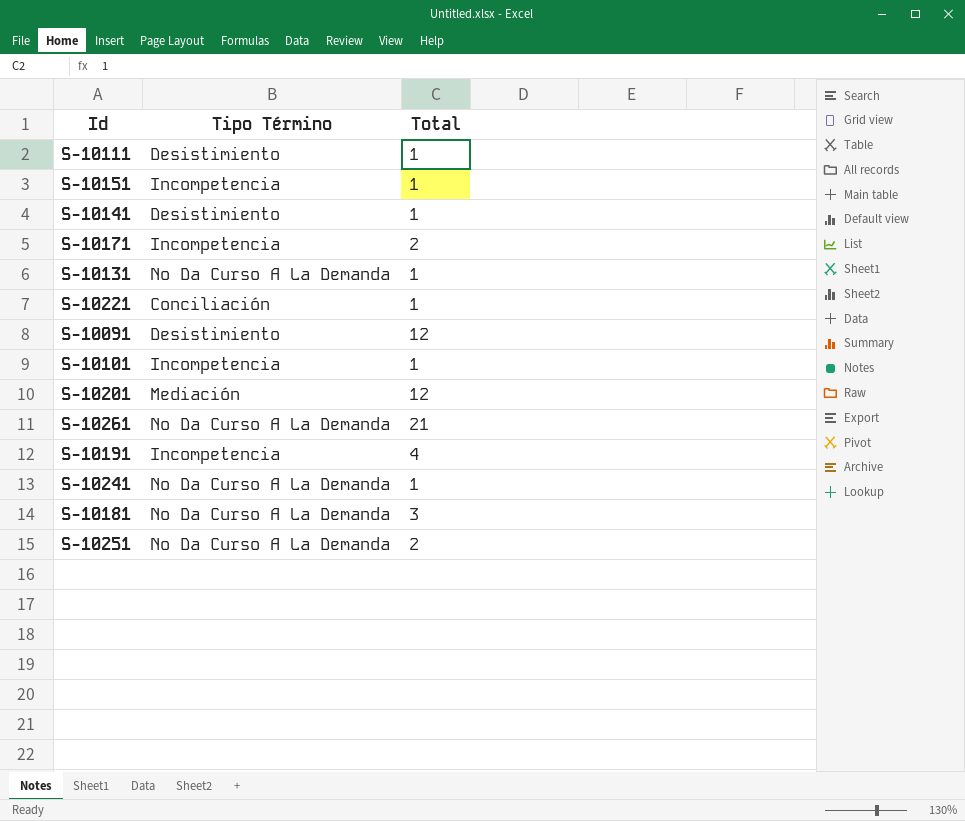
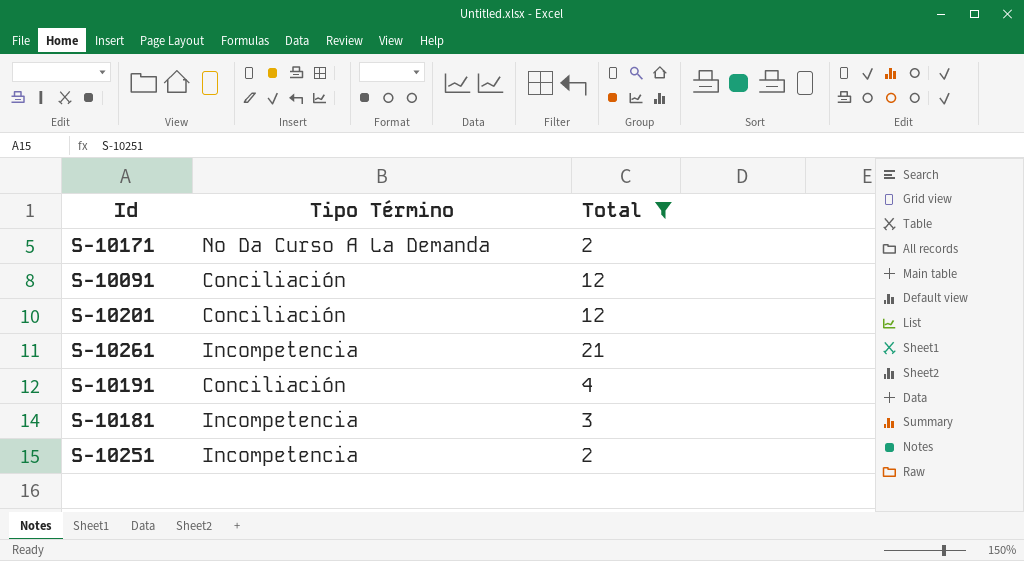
filter: none -> Total != 1
S-10171 | Tipo Término: Incompetencia -> No Da Curso A La Demanda
S-10091 | Tipo Término: Desistimiento -> Conciliación
S-10201 | Tipo Término: Mediación -> Conciliación
S-10261 | Tipo Término: No Da Curso A La Demanda -> Incompetencia
S-10191 | Tipo Término: Incompetencia -> Conciliación
S-10181 | Tipo Término: No Da Curso A La Demanda -> Incompetencia
S-10251 | Tipo Término: No Da Curso A La Demanda -> Incompetencia

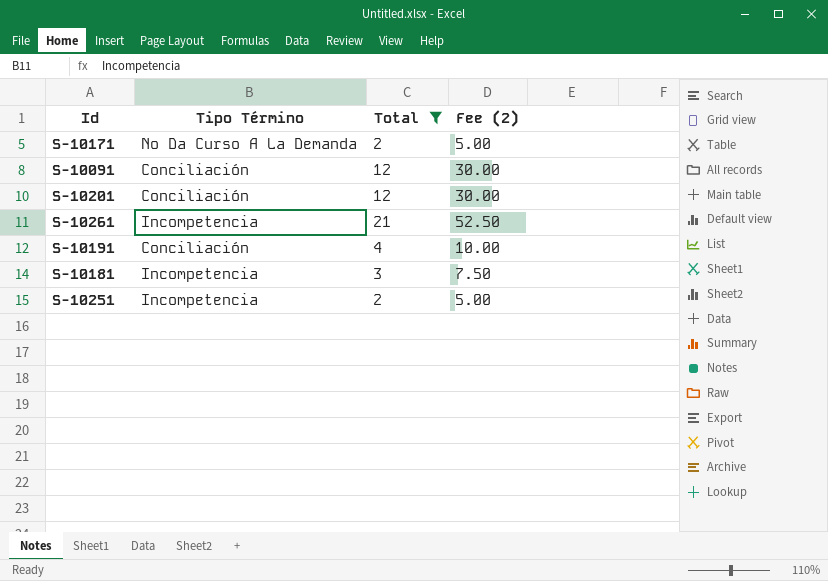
column Fee (2) | formula: none -> [Total] * 2.5

